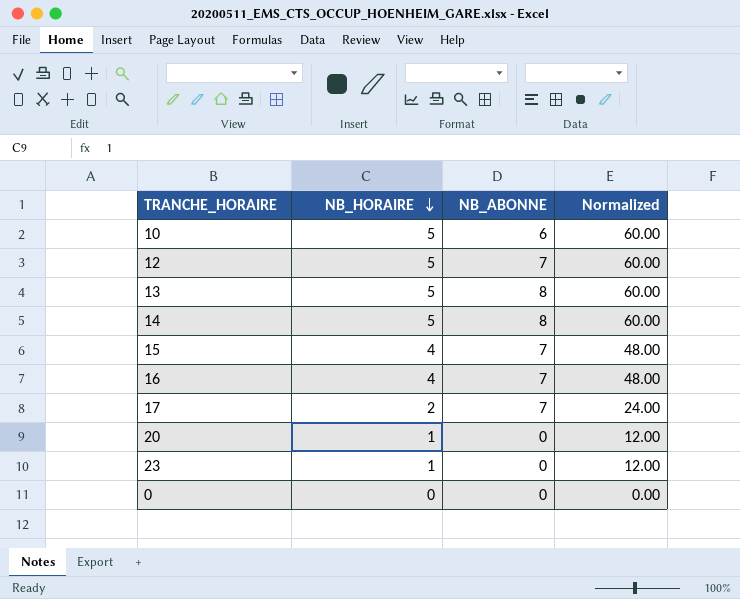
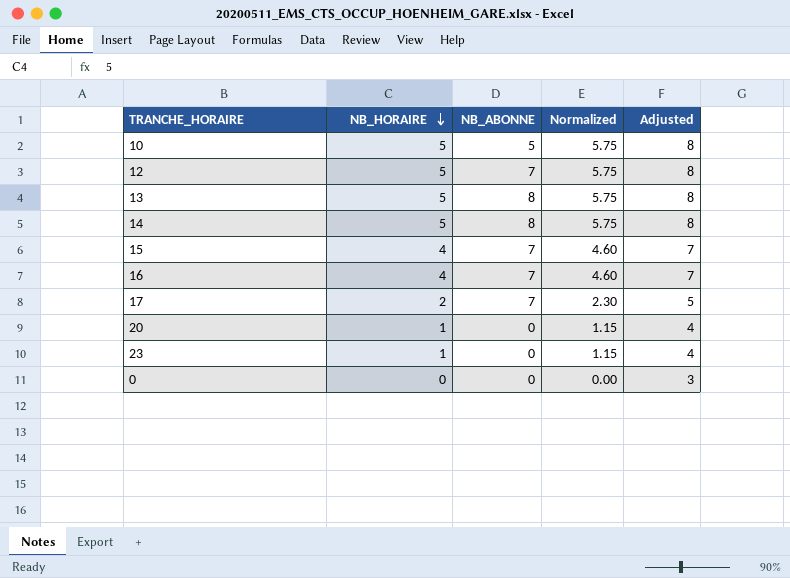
column Normalized | formula: [NB_HORAIRE] * 12 -> [NB_HORAIRE] * 1.15
column Adjusted | formula: none -> [NB_HORAIRE] + 3
10 | NB_ABONNE: 6 -> 5

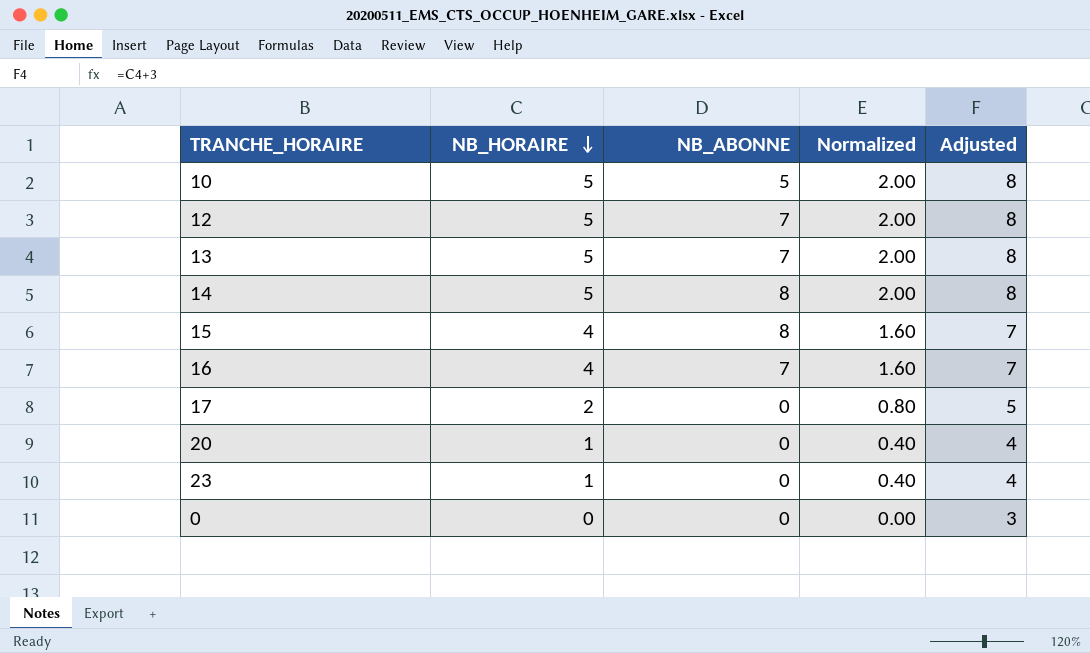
column Normalized | formula: [NB_HORAIRE] * 1.15 -> [NB_HORAIRE] * 0.4
13 | NB_ABONNE: 8 -> 7
15 | NB_ABONNE: 7 -> 8
17 | NB_ABONNE: 7 -> 0

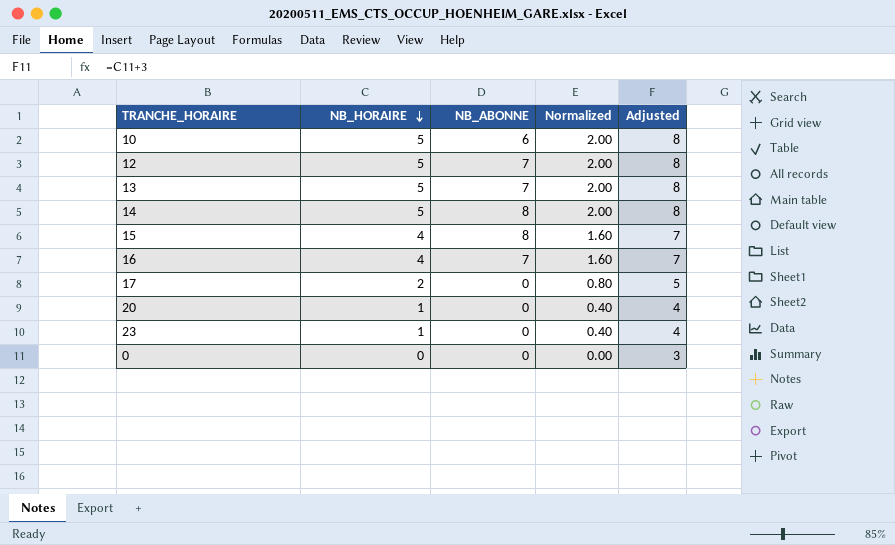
10 | NB_ABONNE: 5 -> 6

